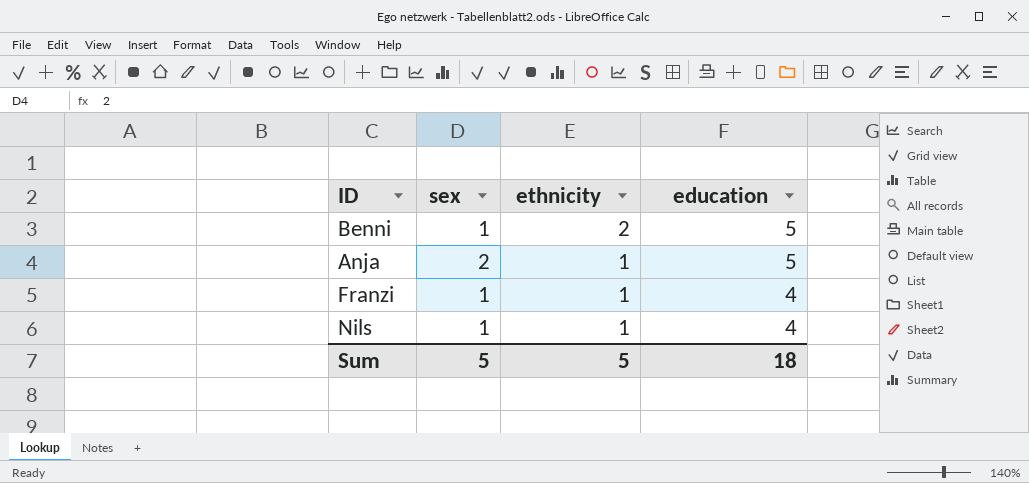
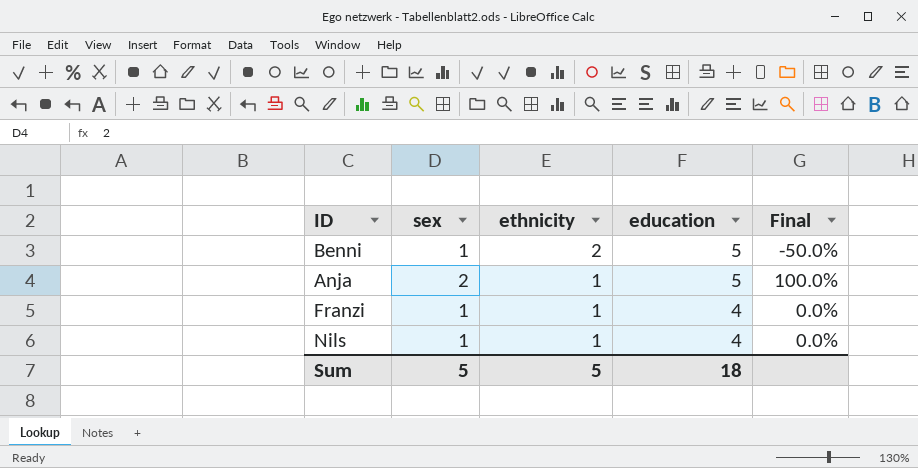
column Final | formula: none -> ([sex] - [ethnicity]) / [ethnicity]

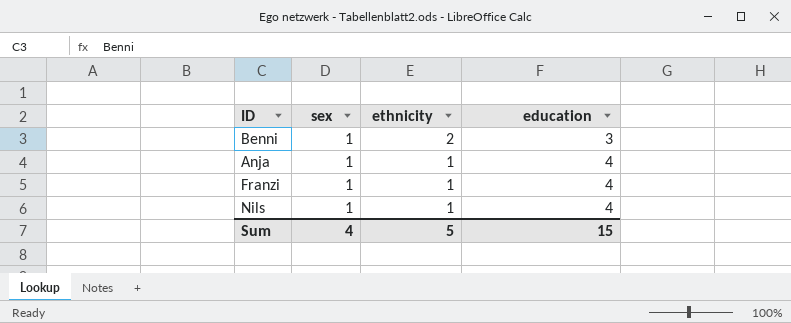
column Final | formula: ([sex] - [ethnicity]) / [ethnicity] -> none
Benni | education: 5 -> 3
Anja | sex: 2 -> 1
Anja | education: 5 -> 4
Sum | sex: 5 -> 4
Sum | education: 18 -> 15

